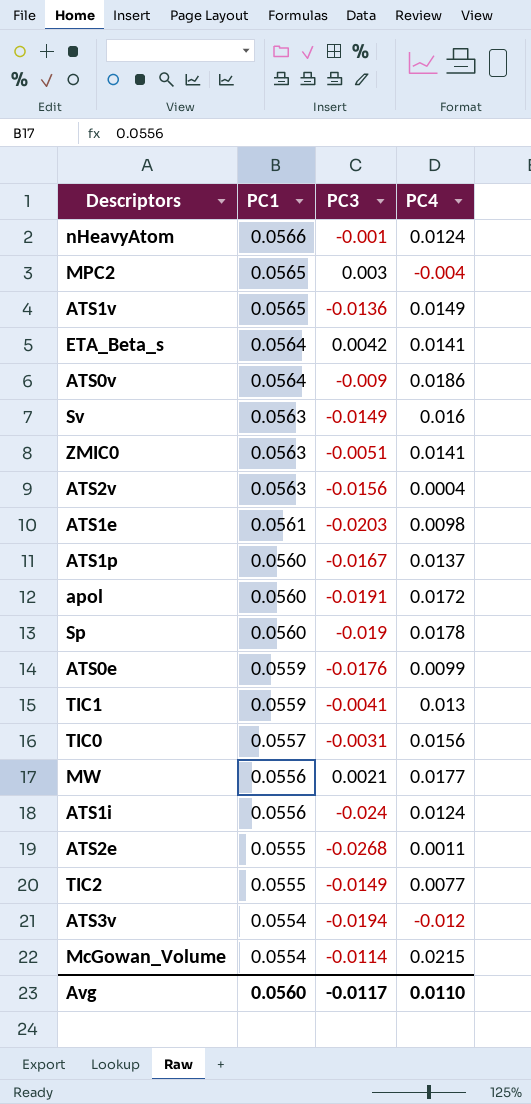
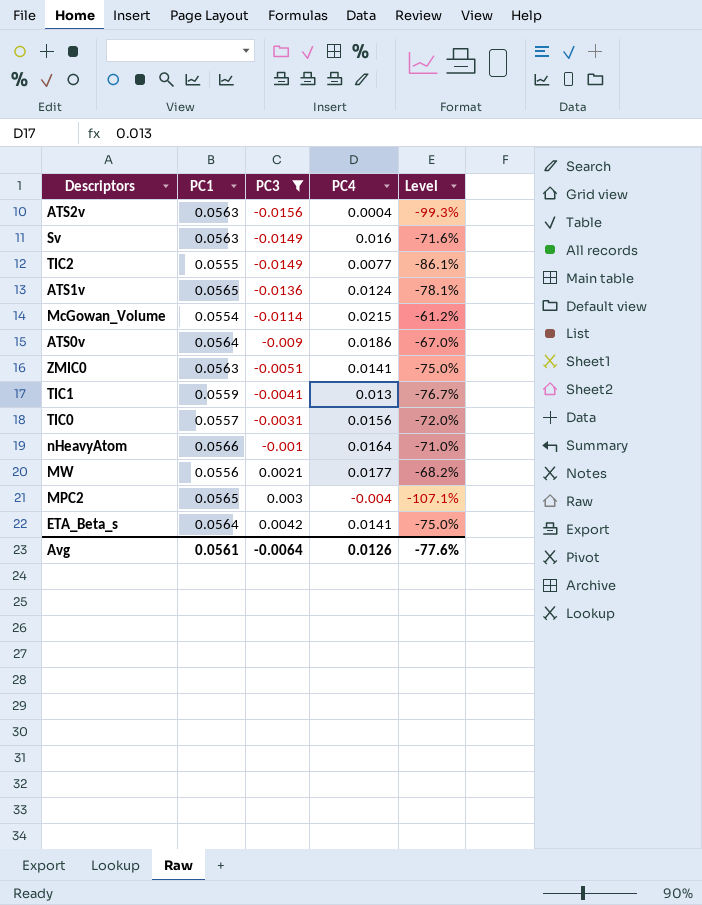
filter: none -> PC3 >= -0.0156
row order: PC1 descending -> PC3 ascending
column Level | formula: none -> ([PC4] - [PC1]) / [PC1]
ATS1v | PC4: 0.0149 -> 0.0124
nHeavyAtom | PC4: 0.0124 -> 0.0164
Avg | PC1: 0.0560 -> 0.0561
Avg | PC3: -0.0117 -> -0.0064
Avg | PC4: 0.0110 -> 0.0126

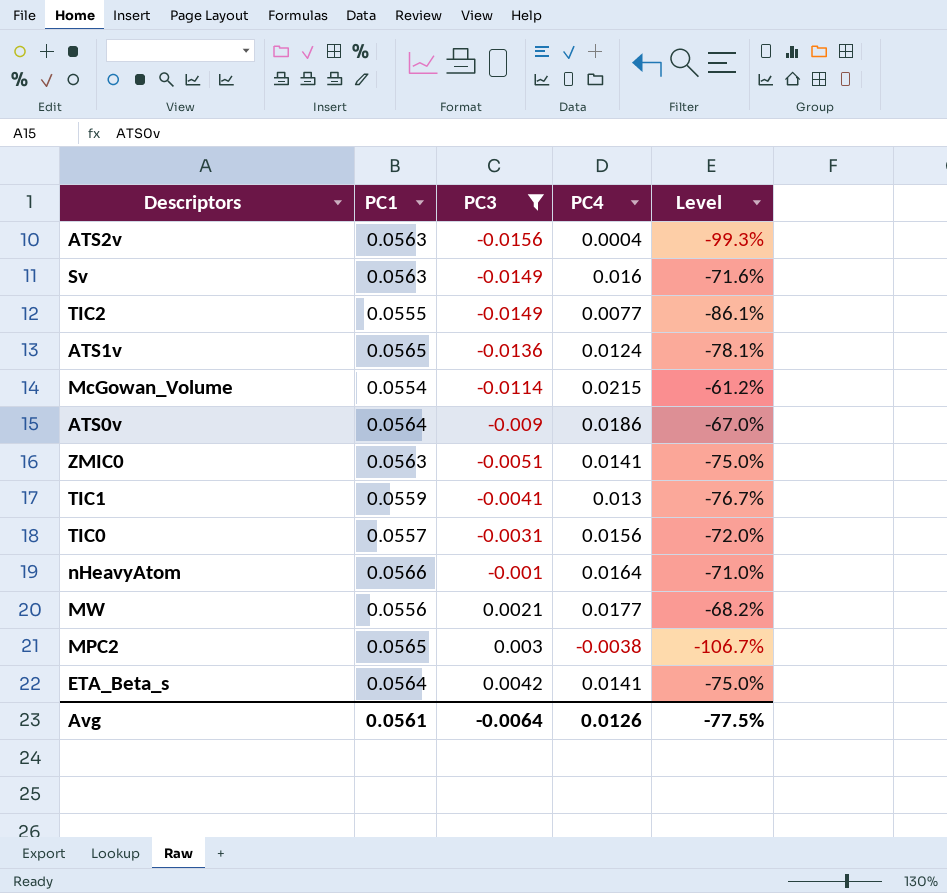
MPC2 | PC4: -0.004 -> -0.0038
MPC2 | Level: -107.1% -> -106.7%
Avg | Level: -77.6% -> -77.5%

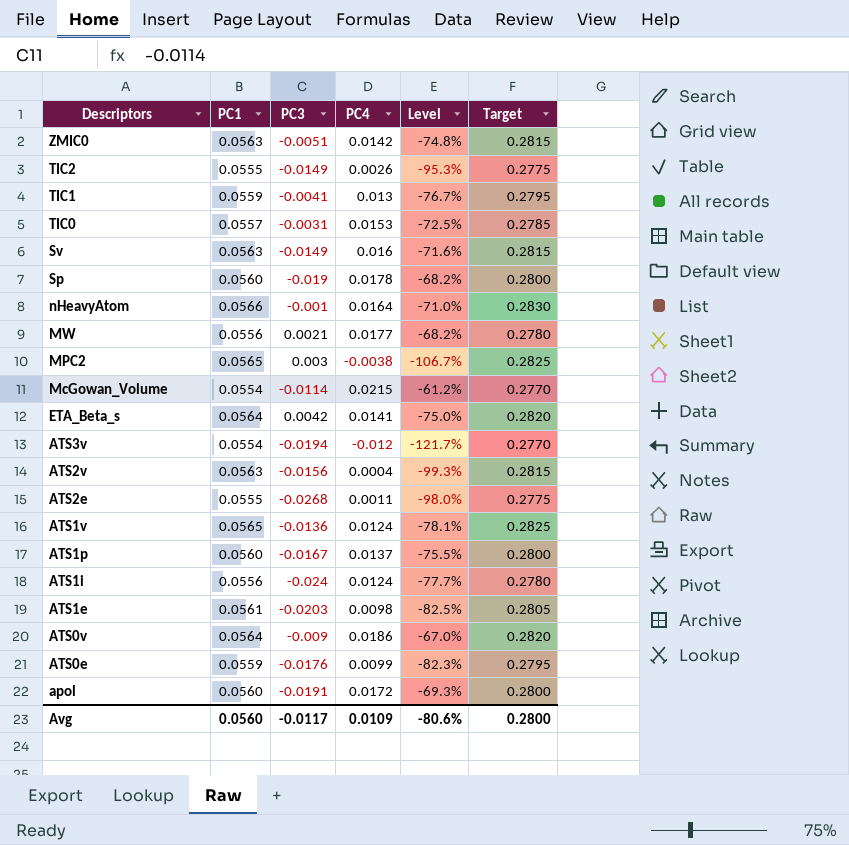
filter: PC3 >= -0.0156 -> none
row order: PC3 ascending -> Descriptors descending
column Target | formula: none -> [PC1] * 5
ZMIC0 | PC4: 0.0141 -> 0.0142
ZMIC0 | Level: -75.0% -> -74.8%
TIC2 | PC4: 0.0077 -> 0.0026
TIC2 | Level: -86.1% -> -95.3%
TIC0 | PC4: 0.0156 -> 0.0153
TIC0 | Level: -72.0% -> -72.5%
Avg | PC1: 0.0561 -> 0.0560
Avg | PC3: -0.0064 -> -0.0117
Avg | PC4: 0.0126 -> 0.0109
Avg | Level: -77.5% -> -80.6%

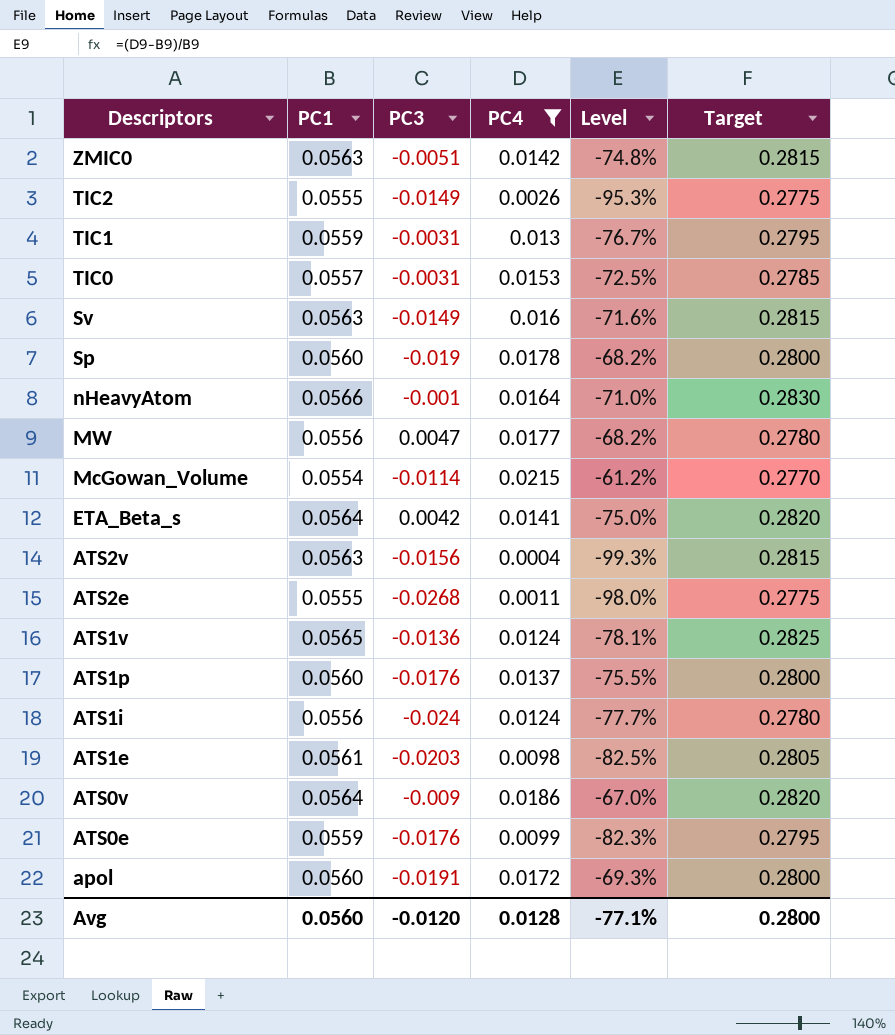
filter: none -> PC4 >= 0.0004
TIC1 | PC3: -0.0041 -> -0.0031
MW | PC3: 0.0021 -> 0.0047
ATS1p | PC3: -0.0167 -> -0.0176
Avg | PC3: -0.0117 -> -0.0120
Avg | PC4: 0.0109 -> 0.0128
Avg | Level: -80.6% -> -77.1%

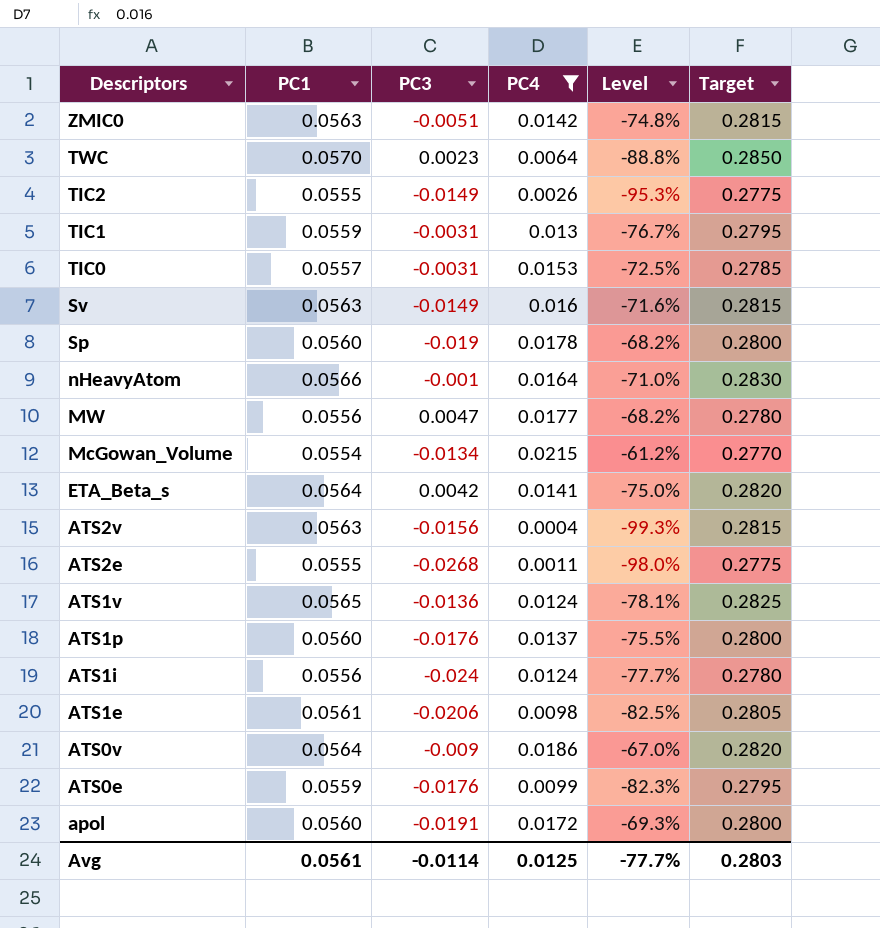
row TWC: none -> 0.0570 | 0.0023 | 0.0064 | -88.8% | 0.2850
McGowan_Volume | PC3: -0.0114 -> -0.0134
ATS1e | PC3: -0.0203 -> -0.0206
Avg | PC1: 0.0560 -> 0.0561
Avg | PC3: -0.0120 -> -0.0114
Avg | PC4: 0.0128 -> 0.0125
Avg | Level: -77.1% -> -77.7%
Avg | Target: 0.2800 -> 0.2803

